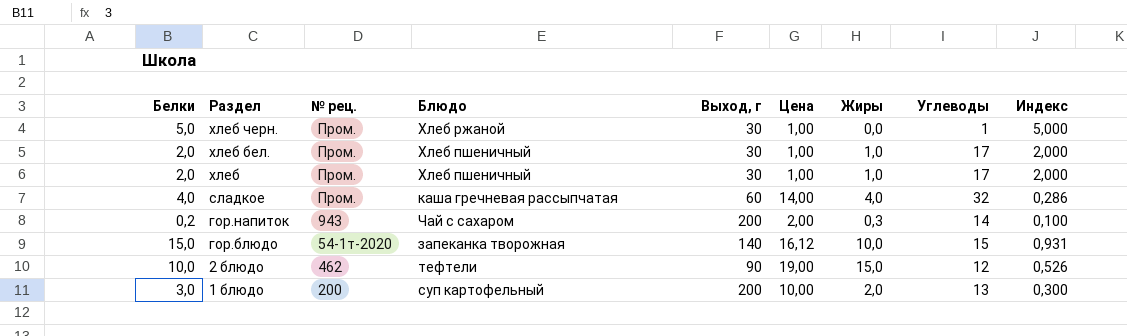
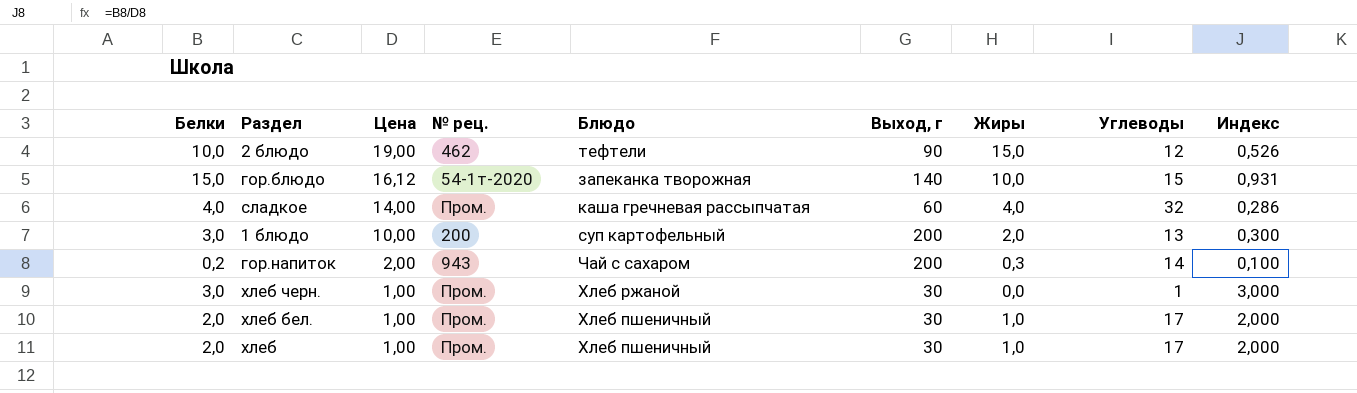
row order: Раздел descending -> Цена descending
column Цена | position: 6 -> 3
хлеб черн. | Белки: 5,0 -> 3,0
хлеб черн. | Индекс: 5,000 -> 3,000

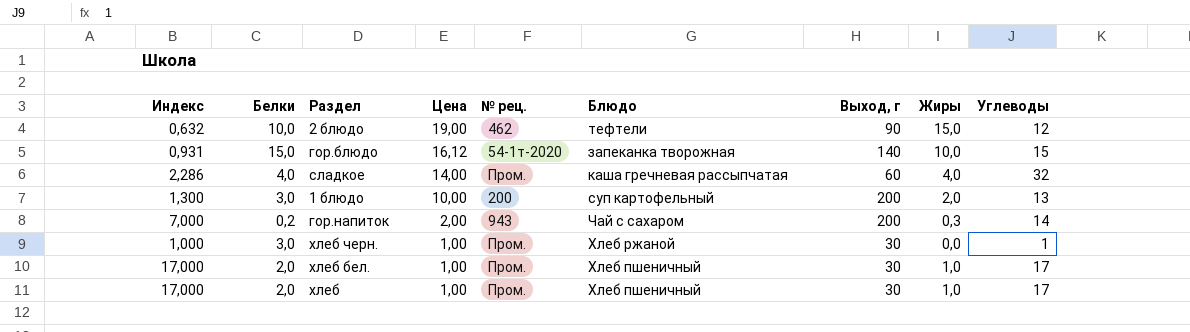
column Индекс | formula: [Белки] / [Цена] -> [Углеводы] / [Цена]
column Индекс | position: 9 -> 1

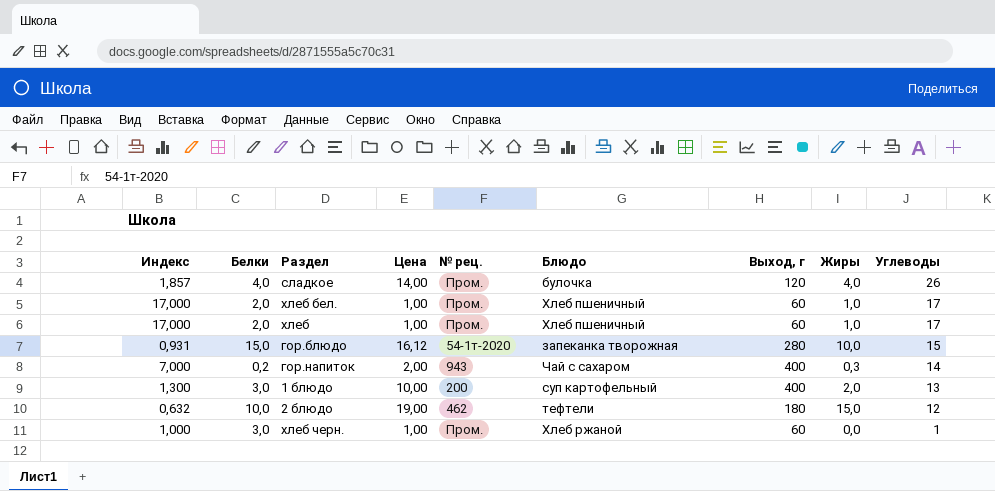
row order: Цена descending -> Углеводы descending
сладкое | Индекс: 2,286 -> 1,857
сладкое | Блюдо: каша гречневая рассыпчатая -> булочка
сладкое | Выход, г: 60 -> 120
сладкое | Углеводы: 32 -> 26
хлеб бел. | Выход, г: 30 -> 60
хлеб | Выход, г: 30 -> 60
гор.блюдо | Выход, г: 140 -> 280
гор.напиток | Выход, г: 200 -> 400
1 блюдо | Выход, г: 200 -> 400
2 блюдо | Выход, г: 90 -> 180
хлеб черн. | Выход, г: 30 -> 60

